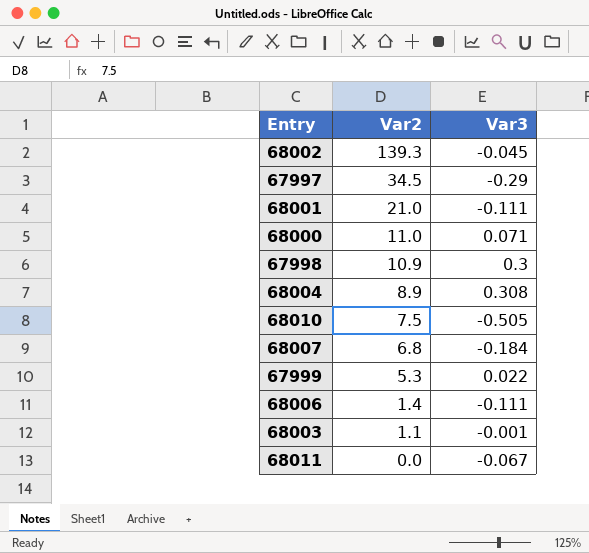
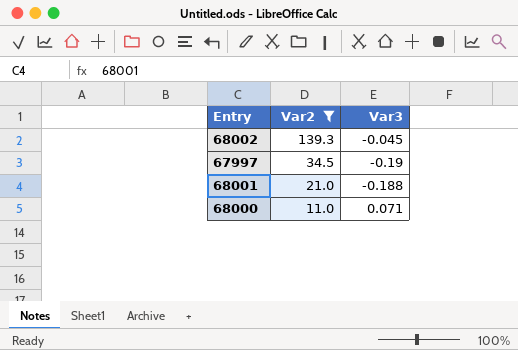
filter: none -> Var2 >= 11.0
67997 | Var3: -0.29 -> -0.19
68001 | Var3: -0.111 -> -0.188

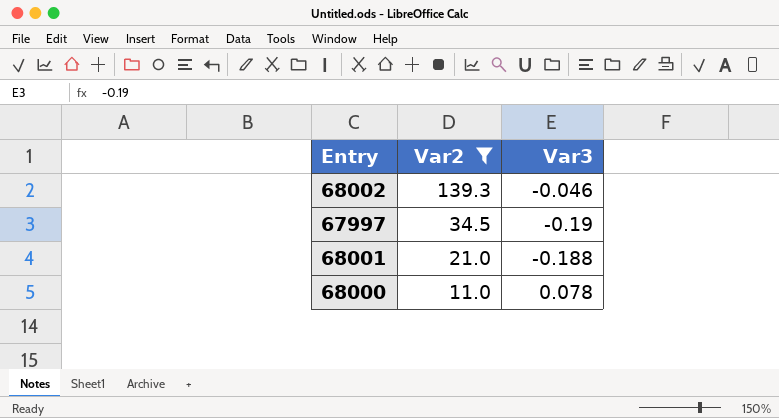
68002 | Var3: -0.045 -> -0.046
68000 | Var3: 0.071 -> 0.078

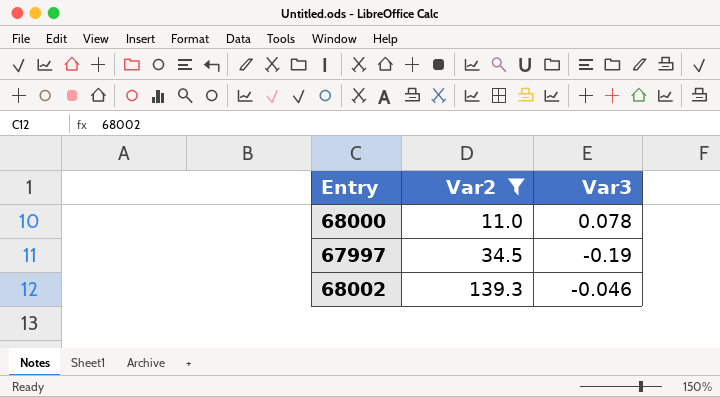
row order: Var2 descending -> Var2 ascending
row 68001: 21.0 | -0.188 -> none

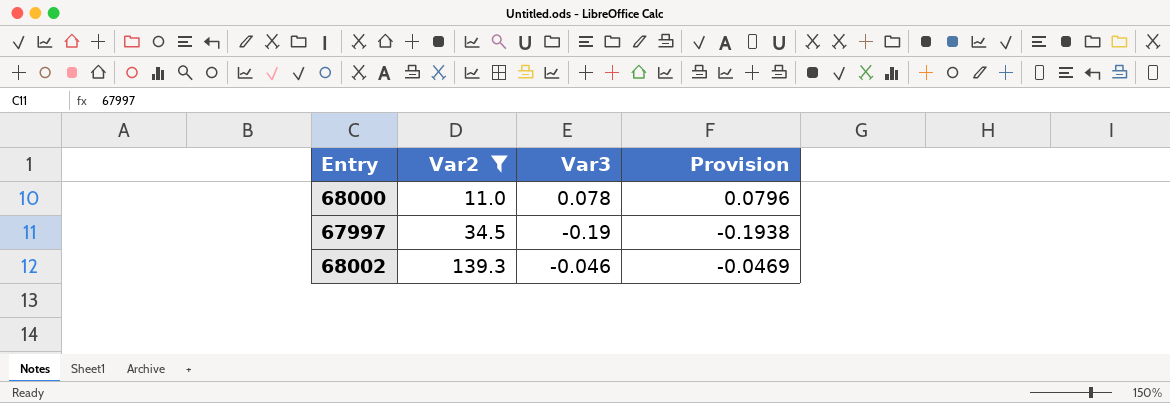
column Provision | formula: none -> [Var3] * 1.02

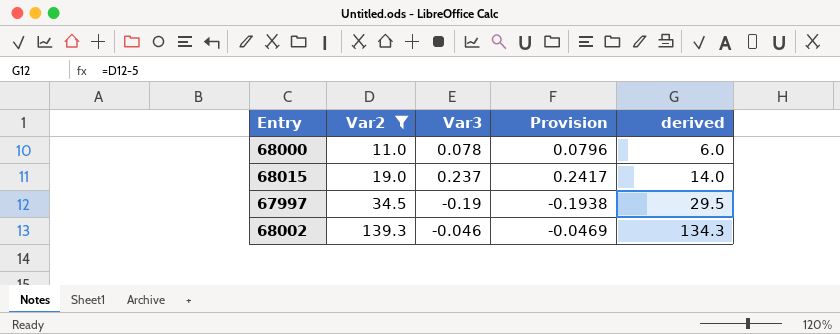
column derived | formula: none -> [Var2] - 5
row 68015: none -> 19.0 | 0.237 | 0.2417 | 14.0

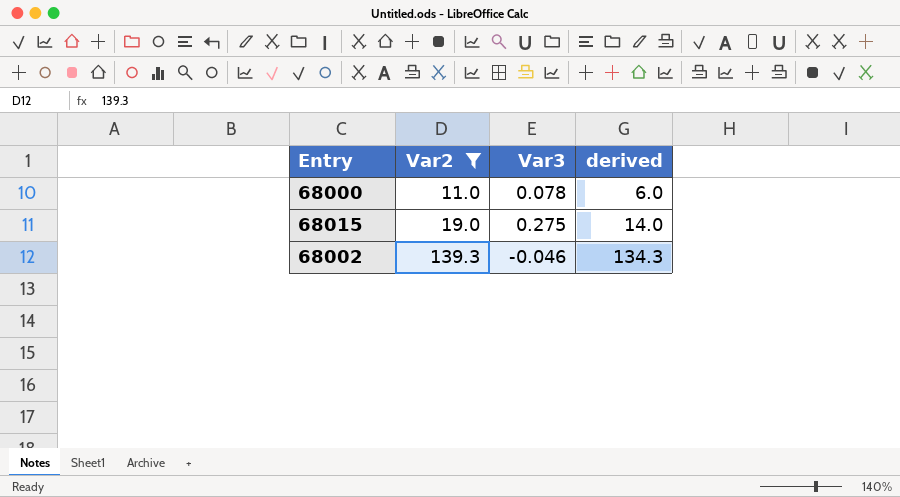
column Provision | formula: [Var3] * 1.02 -> none
row 67997: 34.5 | -0.19 | -0.1938 | 29.5 -> none
68015 | Var3: 0.237 -> 0.275

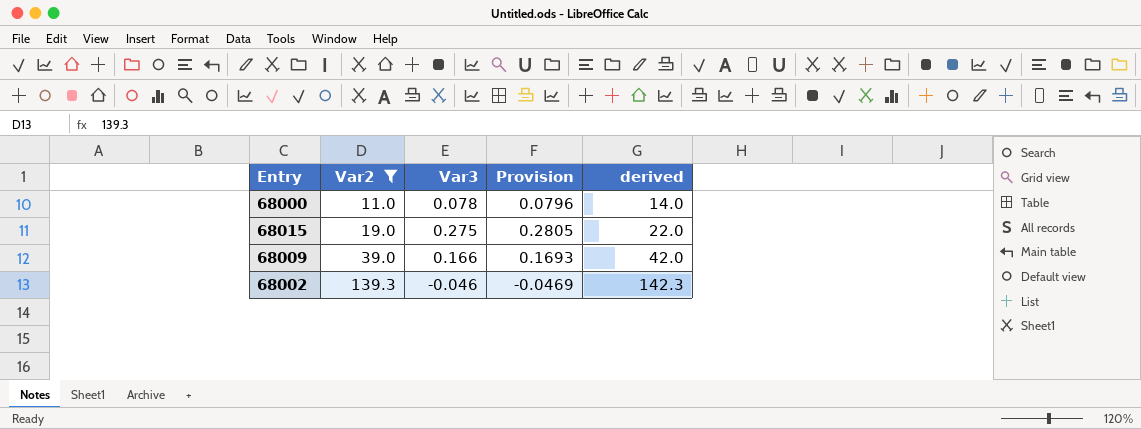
column Provision | formula: none -> [Var3] * 1.02
column derived | formula: [Var2] - 5 -> [Var2] + 3
row 68009: none -> 39.0 | 0.166 | 0.1693 | 42.0

